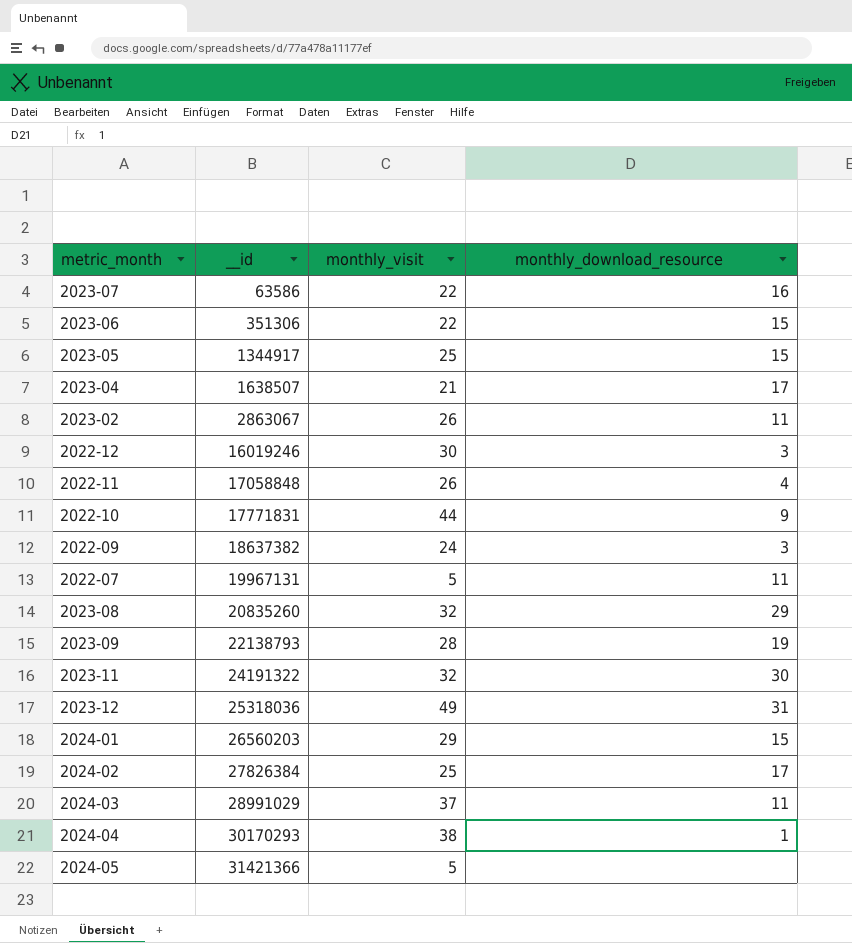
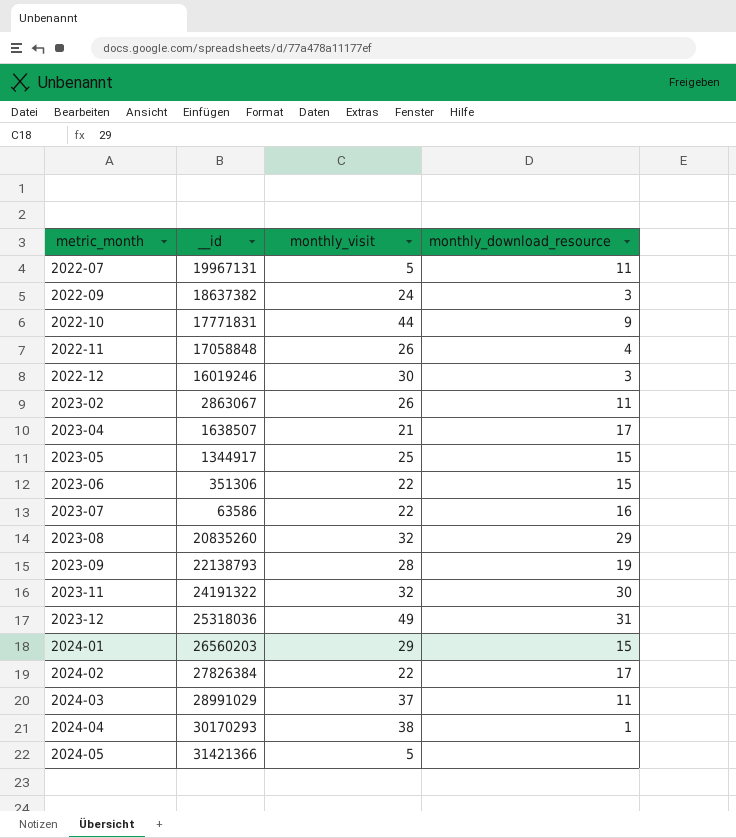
row order: __id ascending -> metric_month ascending
2024-02 | monthly_visit: 25 -> 22

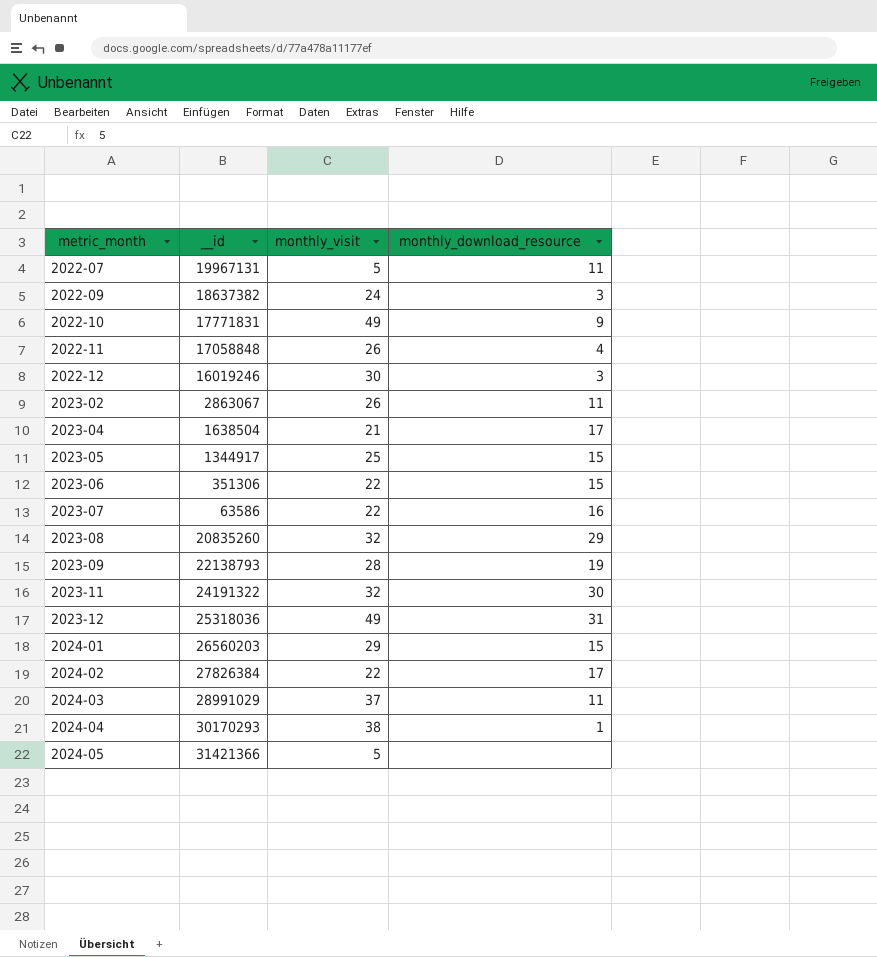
2022-10 | monthly_visit: 44 -> 49
2023-04 | __id: 1638507 -> 1638504

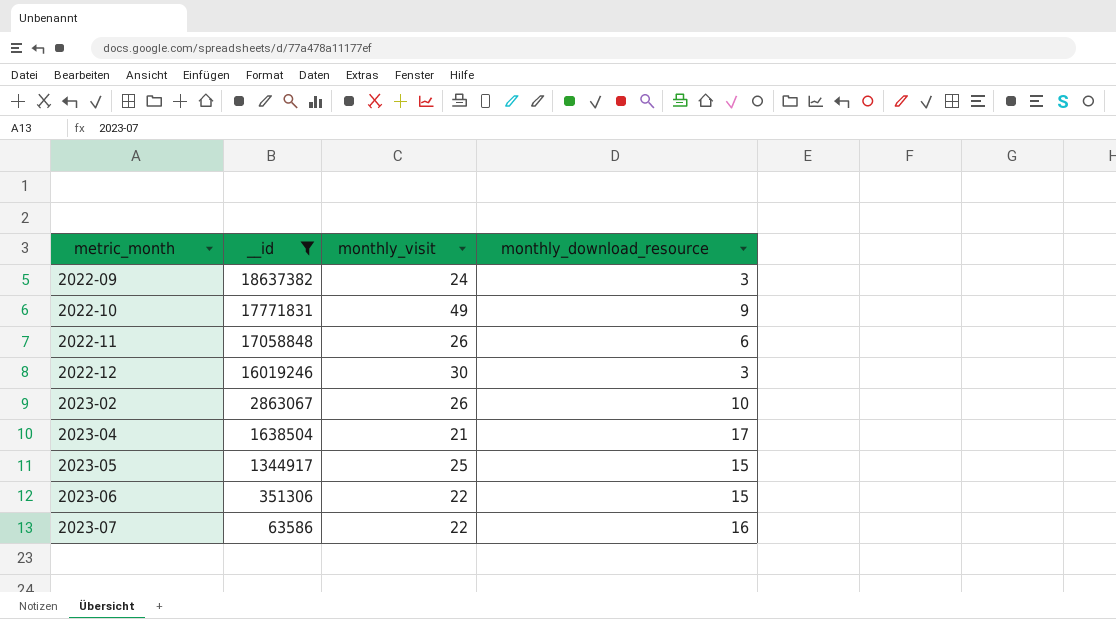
filter: none -> __id <= 18637382
2022-11 | monthly_download_resource: 4 -> 6
2023-02 | monthly_download_resource: 11 -> 10

